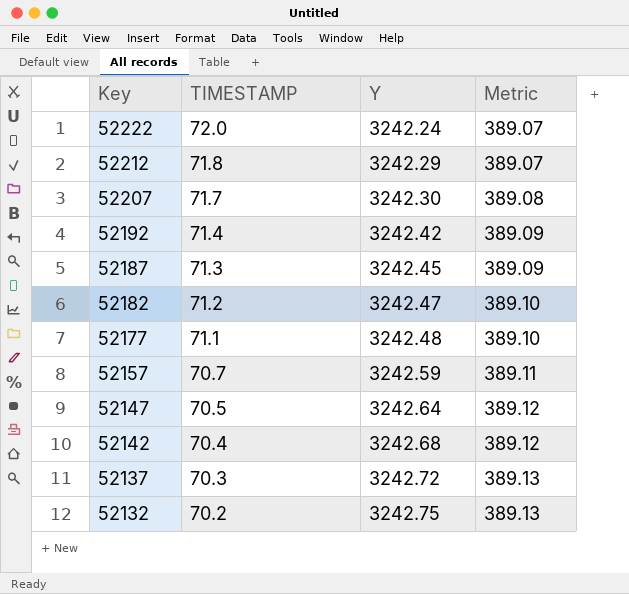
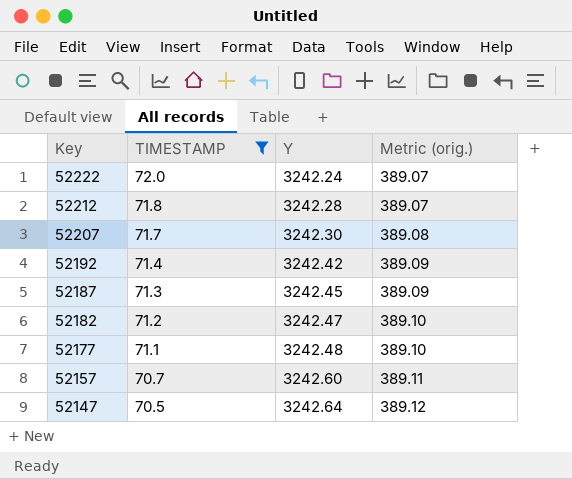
filter: none -> TIMESTAMP >= 70.5
column name: Metric -> Metric (orig.)
52212 | Y: 3242.29 -> 3242.28
52157 | Y: 3242.59 -> 3242.60

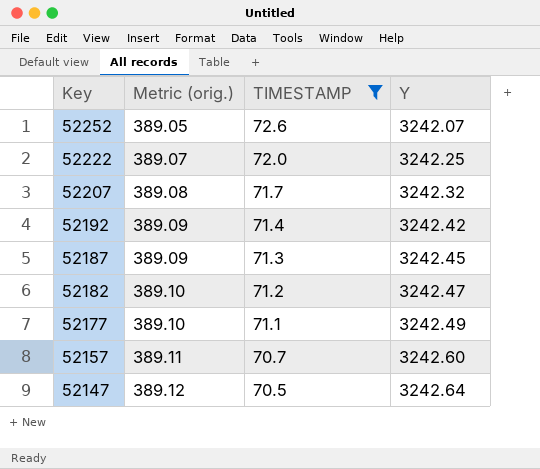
column Metric (orig.) | position: 4 -> 2
row 52212: 71.8 | 3242.28 | 389.07 -> none
row 52252: none -> 389.05 | 72.6 | 3242.07
52222 | Y: 3242.24 -> 3242.25
52207 | Y: 3242.30 -> 3242.32
52177 | Y: 3242.48 -> 3242.49

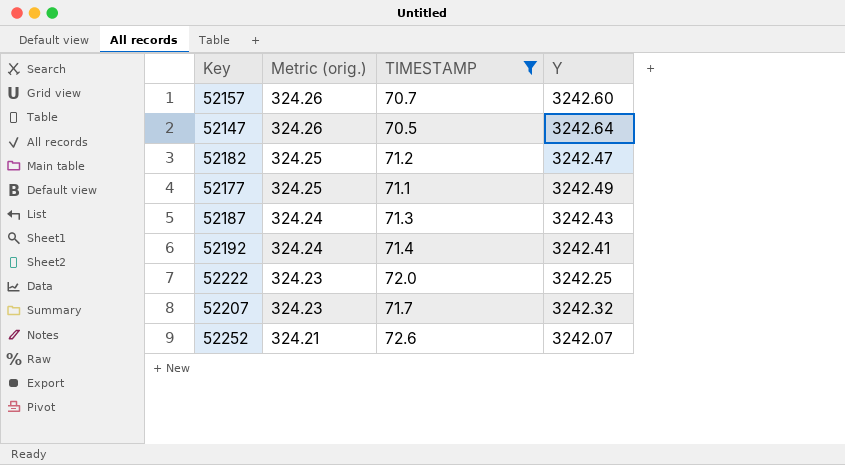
row order: Key descending -> Metric (orig.) descending
column Metric (orig.) | formula: [Y] * 0.12 -> [Y] * 0.1
52187 | Y: 3242.45 -> 3242.43
52192 | Y: 3242.42 -> 3242.41

